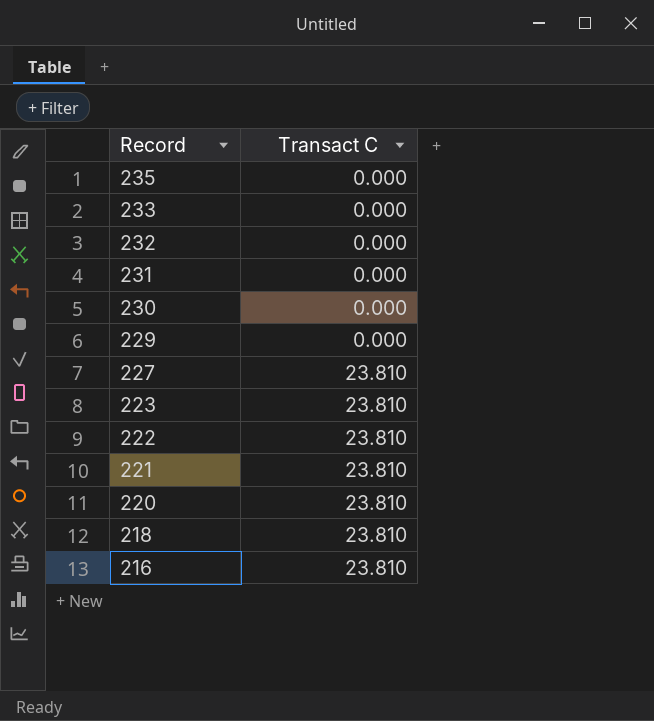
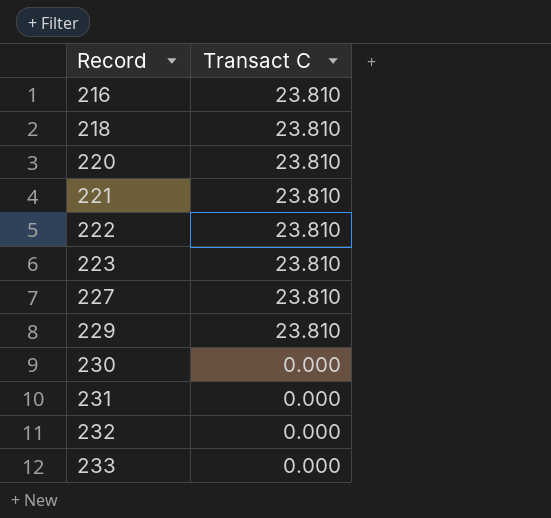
row order: Record descending -> Record ascending
row 235: 0.000 -> none
229 | Transact C: 0.000 -> 23.810

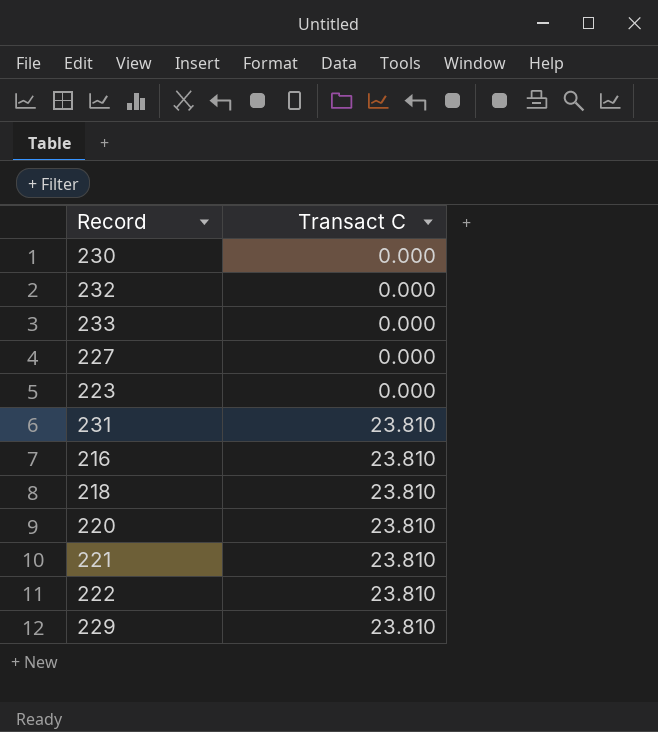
row order: Record ascending -> Transact C ascending
227 | Transact C: 23.810 -> 0.000
223 | Transact C: 23.810 -> 0.000
231 | Transact C: 0.000 -> 23.810

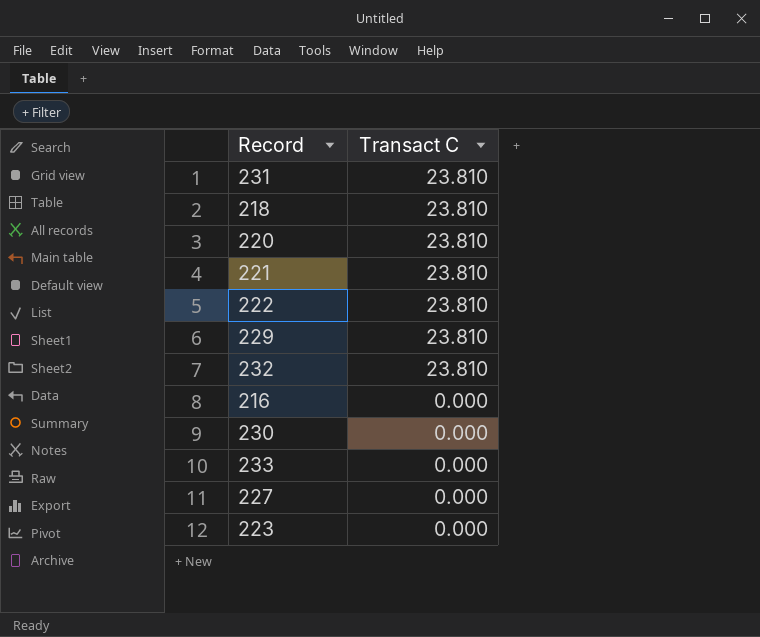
row order: Transact C ascending -> Transact C descending
232 | Transact C: 0.000 -> 23.810
216 | Transact C: 23.810 -> 0.000

